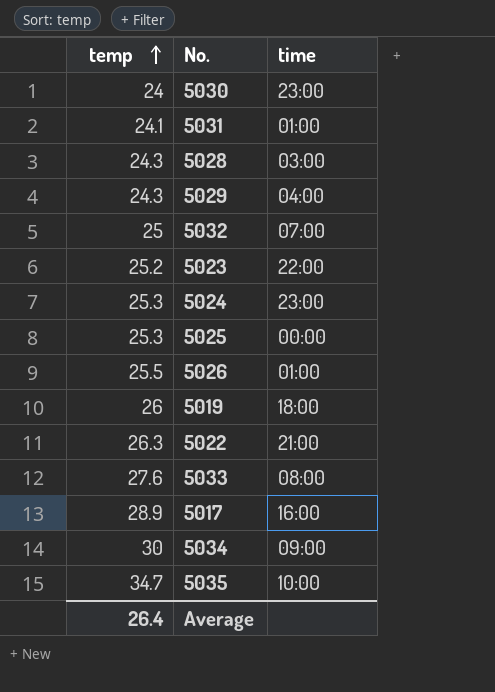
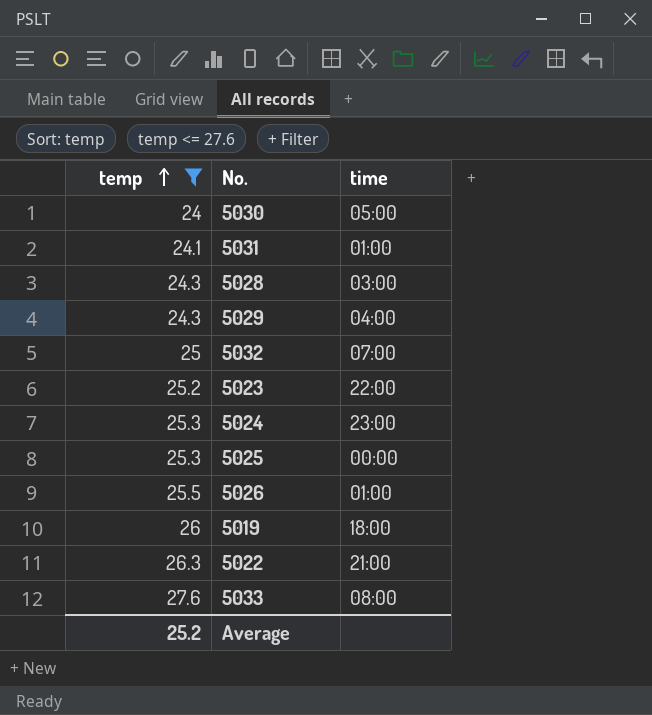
filter: none -> temp <= 27.6
5030 | time: 23:00 -> 05:00
Average | temp: 26.4 -> 25.2

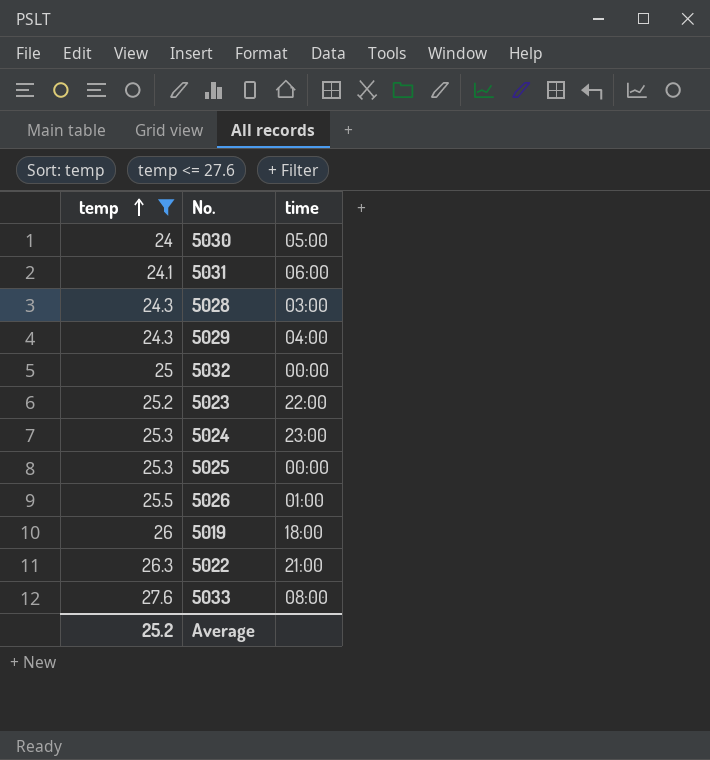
5031 | time: 01:00 -> 06:00
5032 | time: 07:00 -> 00:00

